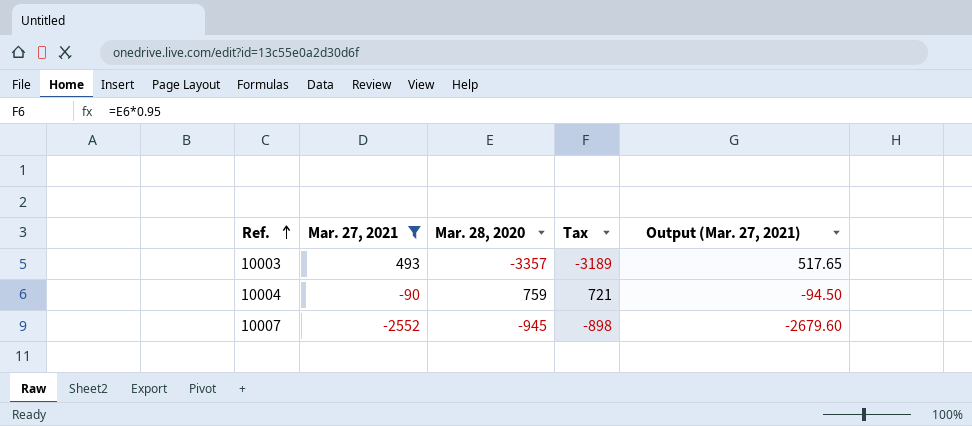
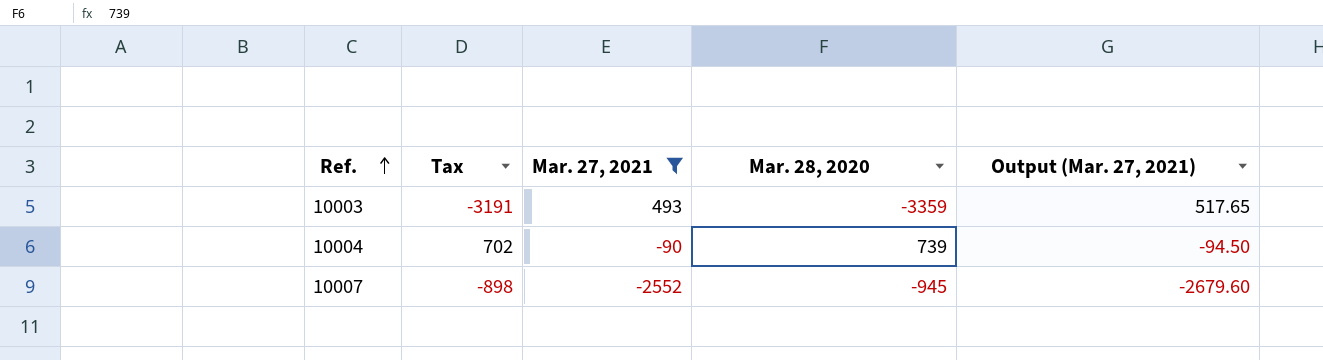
column Tax | position: 4 -> 2
10003 | Tax: -3189 -> -3191
10003 | Mar. 28, 2020: -3357 -> -3359
10004 | Tax: 721 -> 702
10004 | Mar. 28, 2020: 759 -> 739

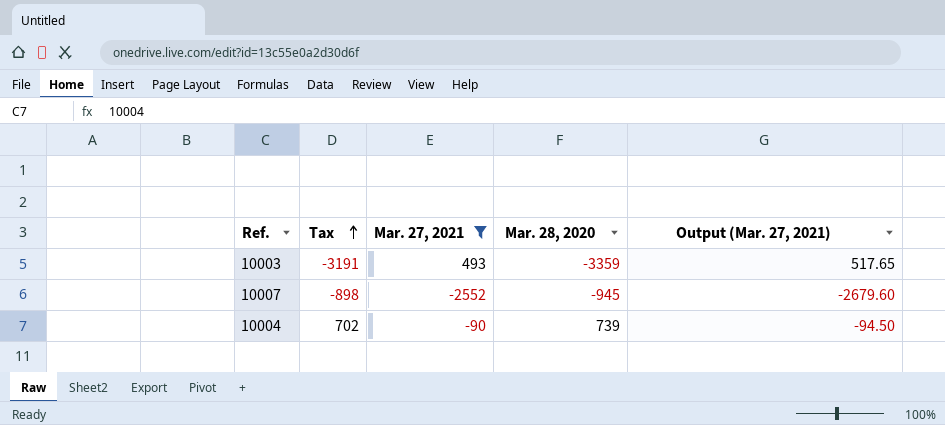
row order: Ref. ascending -> Tax ascending

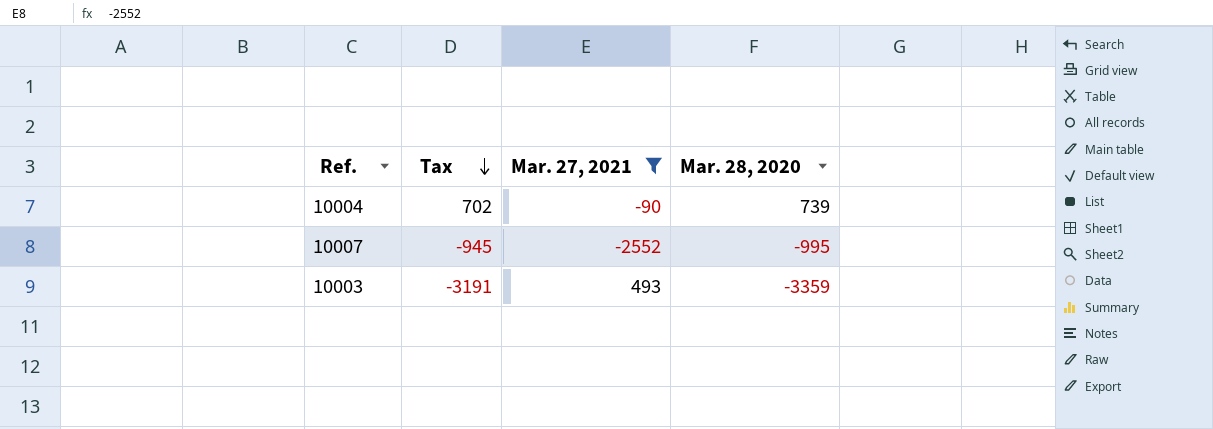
row order: Tax ascending -> Tax descending
column Output (Mar. 27, 2021) | formula: [Mar. 27, 2021] * 1.05 -> none
10007 | Tax: -898 -> -945
10007 | Mar. 28, 2020: -945 -> -995

